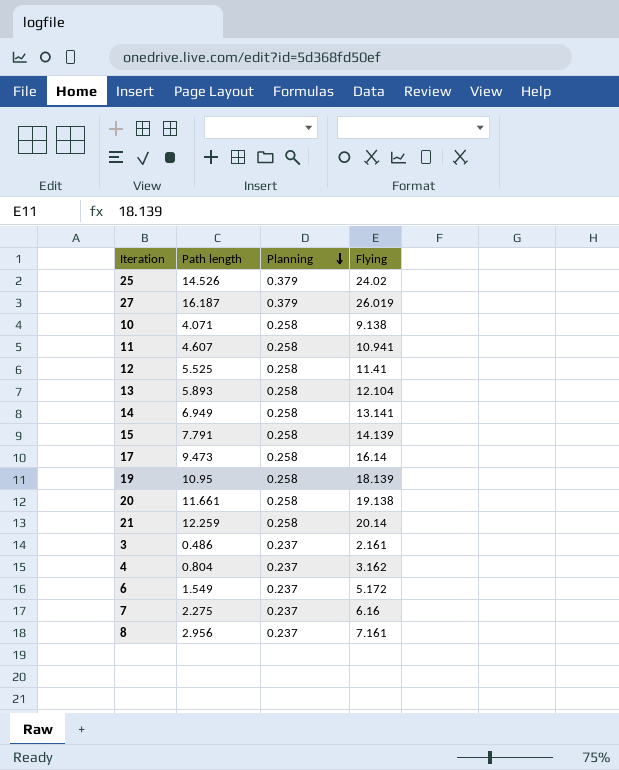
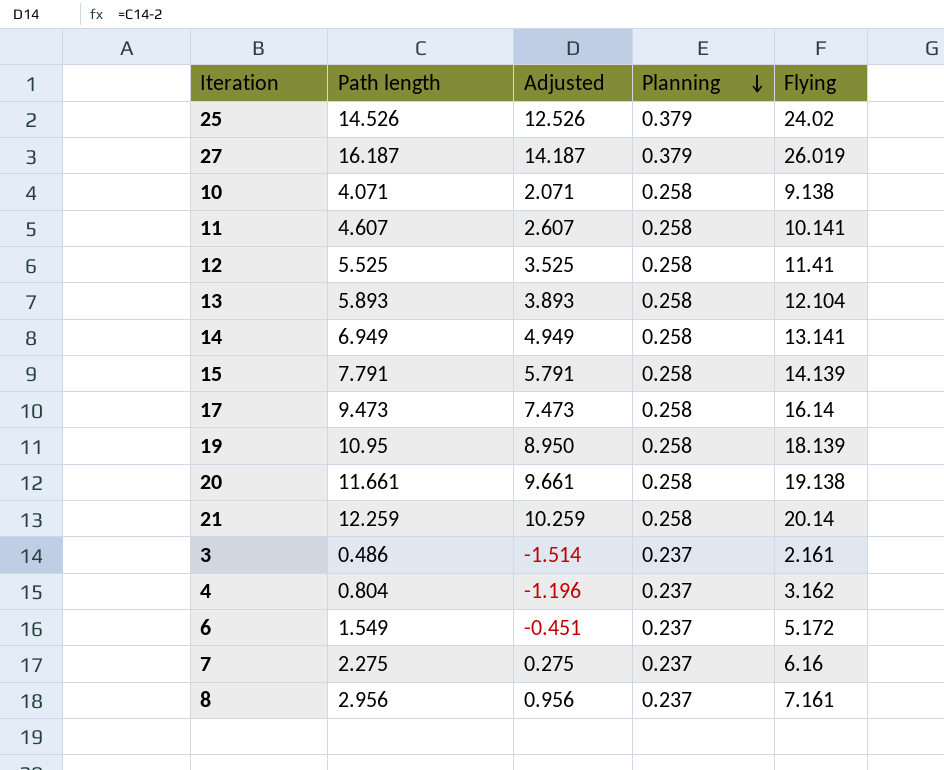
column Adjusted | formula: none -> [Path length] - 2
11 | Flying: 10.941 -> 10.141

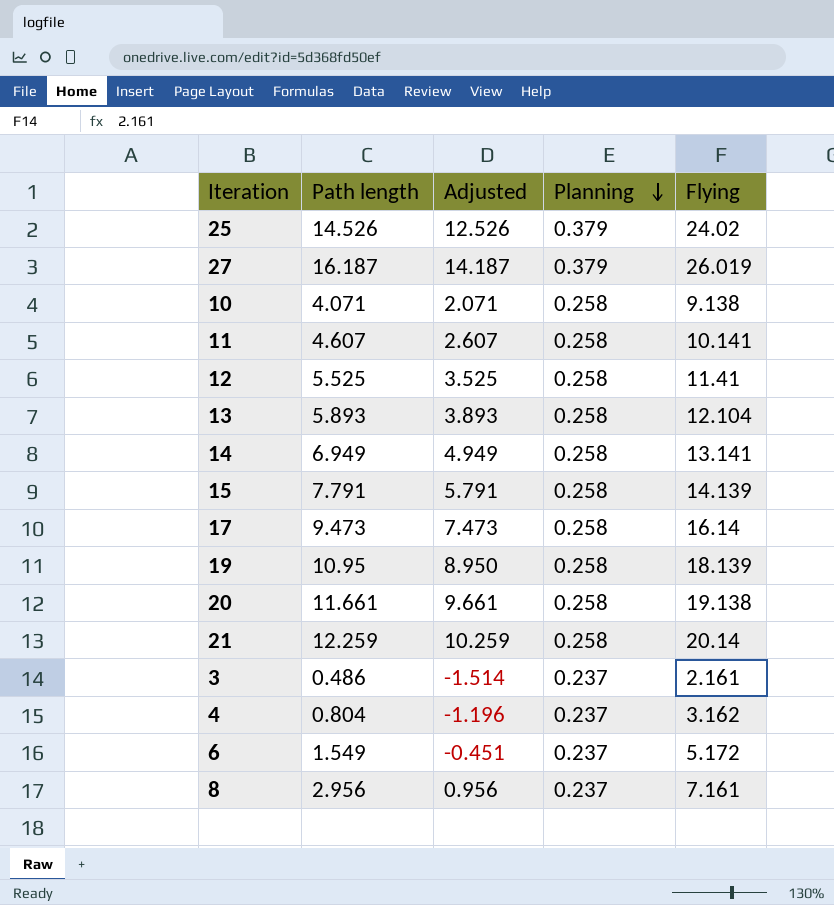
row 7: 2.275 | 0.275 | 0.237 | 6.16 -> none

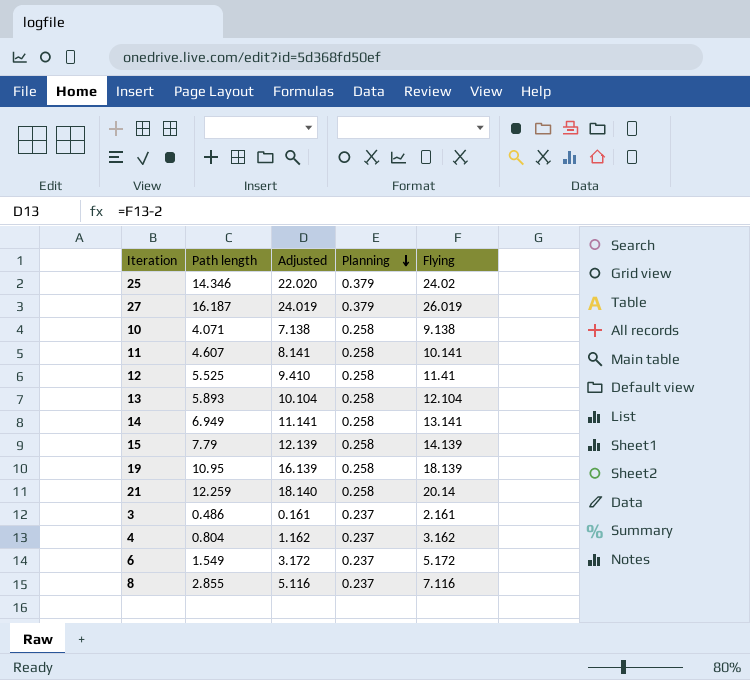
column Adjusted | formula: [Path length] - 2 -> [Flying] - 2
row 17: 9.473 | 7.473 | 0.258 | 16.14 -> none
row 20: 11.661 | 9.661 | 0.258 | 19.138 -> none
25 | Path length: 14.526 -> 14.346
15 | Path length: 7.791 -> 7.79
8 | Path length: 2.956 -> 2.855
8 | Flying: 7.161 -> 7.116

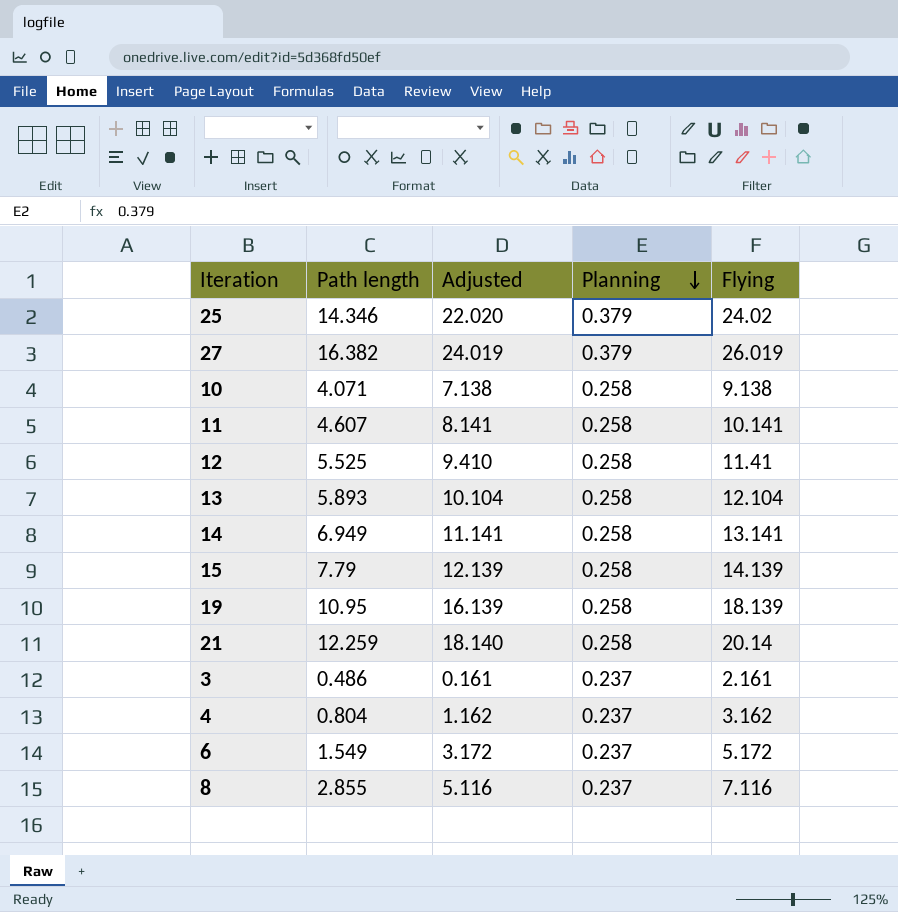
27 | Path length: 16.187 -> 16.382

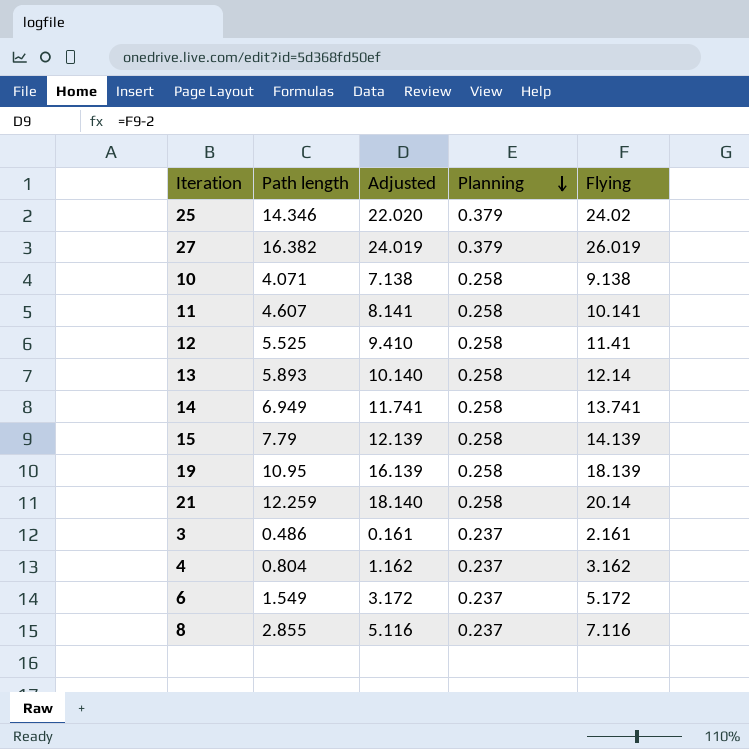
13 | Adjusted: 10.104 -> 10.140
13 | Flying: 12.104 -> 12.14
14 | Adjusted: 11.141 -> 11.741
14 | Flying: 13.141 -> 13.741

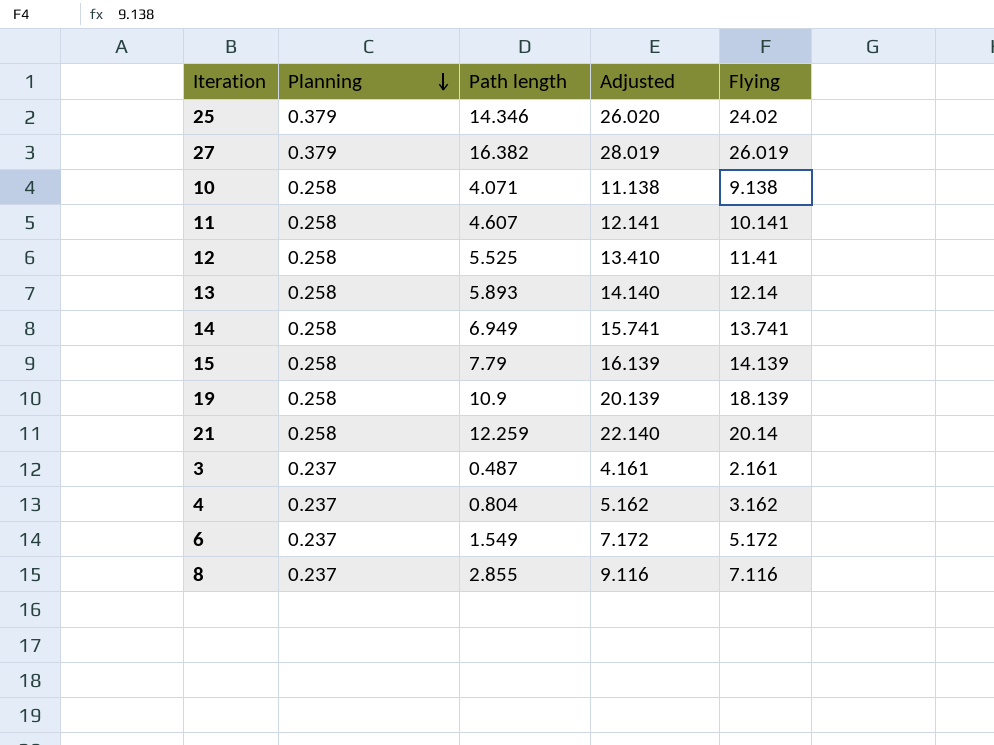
column Planning | position: 4 -> 2
column Adjusted | formula: [Flying] - 2 -> [Flying] + 2
19 | Path length: 10.95 -> 10.9
3 | Path length: 0.486 -> 0.487

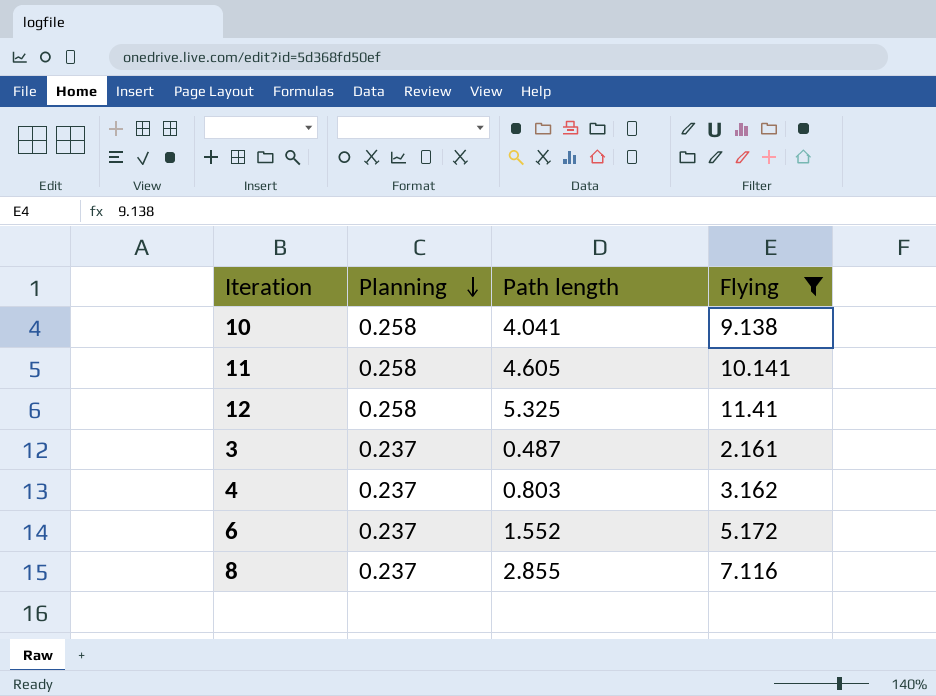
filter: none -> Flying <= 11.41
column Adjusted | formula: [Flying] + 2 -> none
10 | Path length: 4.071 -> 4.041
11 | Path length: 4.607 -> 4.605
12 | Path length: 5.525 -> 5.325
4 | Path length: 0.804 -> 0.803
6 | Path length: 1.549 -> 1.552

